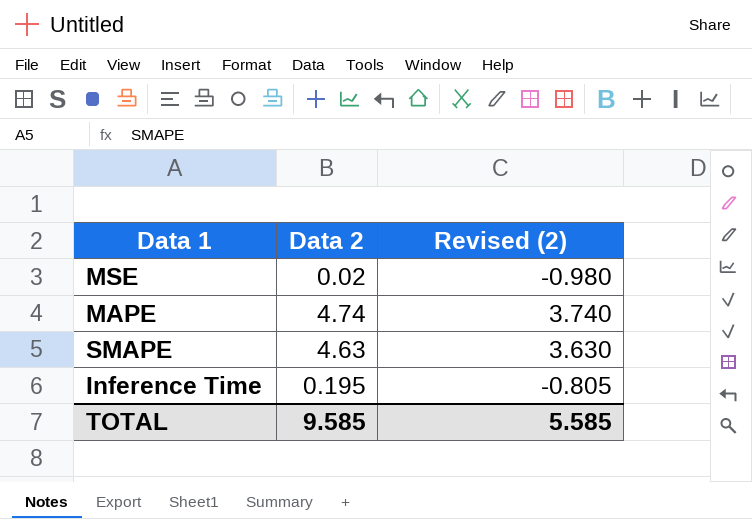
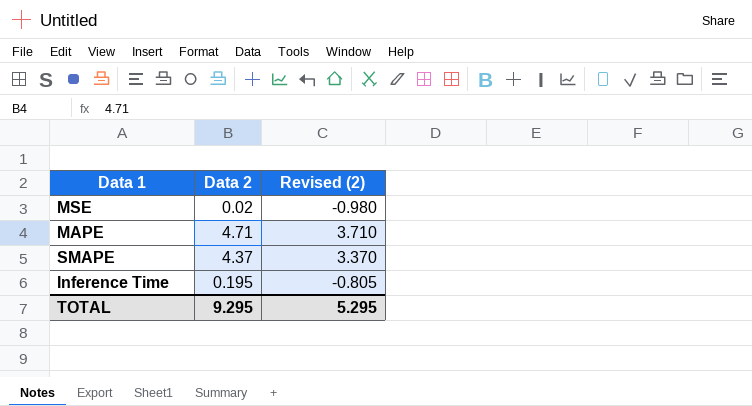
MAPE | Data 2: 4.74 -> 4.71
MAPE | Revised (2): 3.740 -> 3.710
SMAPE | Data 2: 4.63 -> 4.37
SMAPE | Revised (2): 3.630 -> 3.370
TOTAL | Data 2: 9.585 -> 9.295
TOTAL | Revised (2): 5.585 -> 5.295

